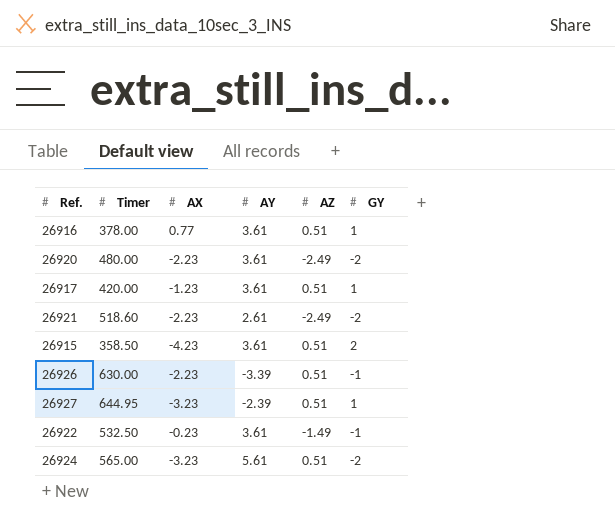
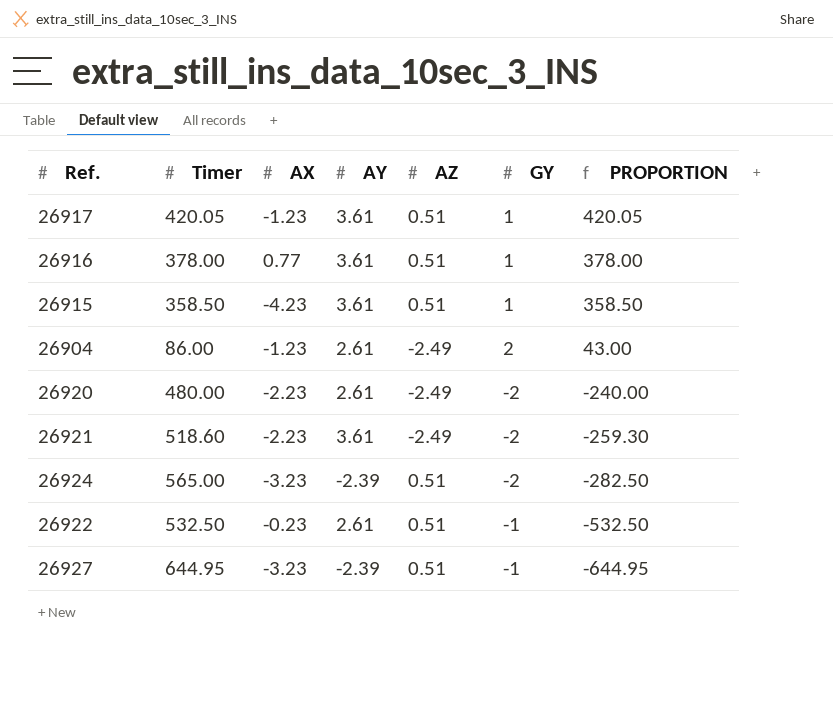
row order: none -> PROPORTION descending
column PROPORTION | formula: none -> [Timer] / [GY]
row 26926: 630.00 | -2.23 | -3.39 | 0.51 | -1 -> none
26917 | Timer: 420.00 -> 420.05
26915 | GY: 2 -> 1
row 26904: none -> 86.00 | -1.23 | 2.61 | -2.49 | 2 | 43.00
26920 | AY: 3.61 -> 2.61
26921 | AY: 2.61 -> 3.61
26924 | AY: 5.61 -> -2.39
26922 | AY: 3.61 -> 2.61
26922 | AZ: -1.49 -> 0.51
26927 | GY: 1 -> -1

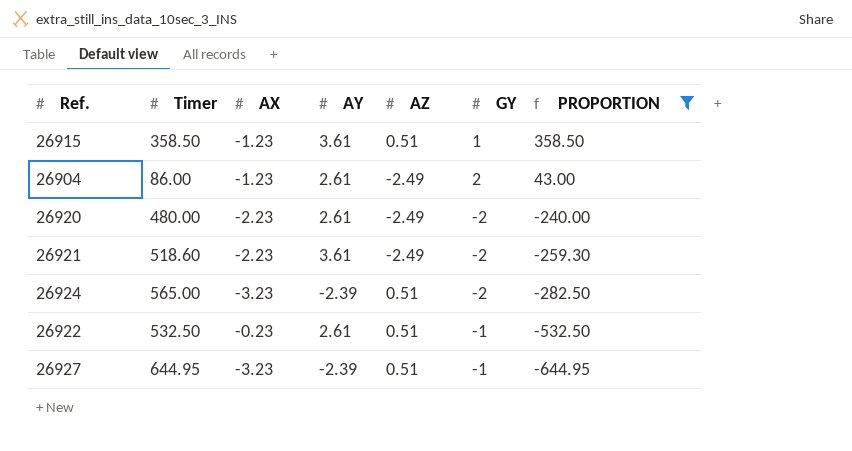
filter: none -> PROPORTION <= 358.50
26915 | AX: -4.23 -> -1.23

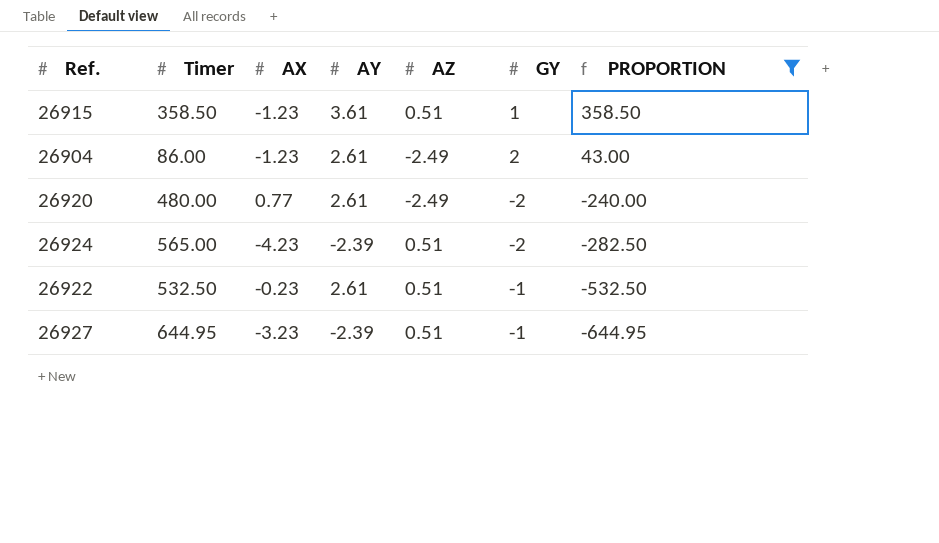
row 26921: 518.60 | -2.23 | 3.61 | -2.49 | -2 | -259.30 -> none
26920 | AX: -2.23 -> 0.77
26924 | AX: -3.23 -> -4.23

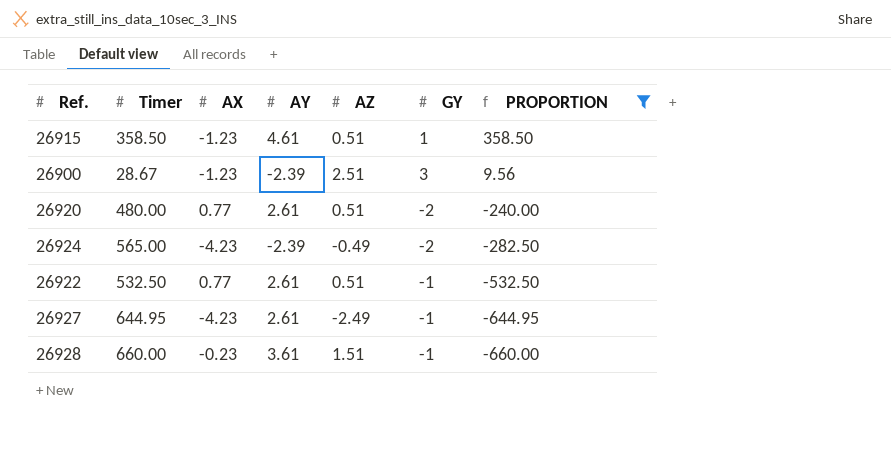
row 26904: 86.00 | -1.23 | 2.61 | -2.49 | 2 | 43.00 -> none
26915 | AY: 3.61 -> 4.61
row 26900: none -> 28.67 | -1.23 | -2.39 | 2.51 | 3 | 9.56
26920 | AZ: -2.49 -> 0.51
26924 | AZ: 0.51 -> -0.49
26922 | AX: -0.23 -> 0.77
26927 | AX: -3.23 -> -4.23
26927 | AY: -2.39 -> 2.61
26927 | AZ: 0.51 -> -2.49
row 26928: none -> 660.00 | -0.23 | 3.61 | 1.51 | -1 | -660.00

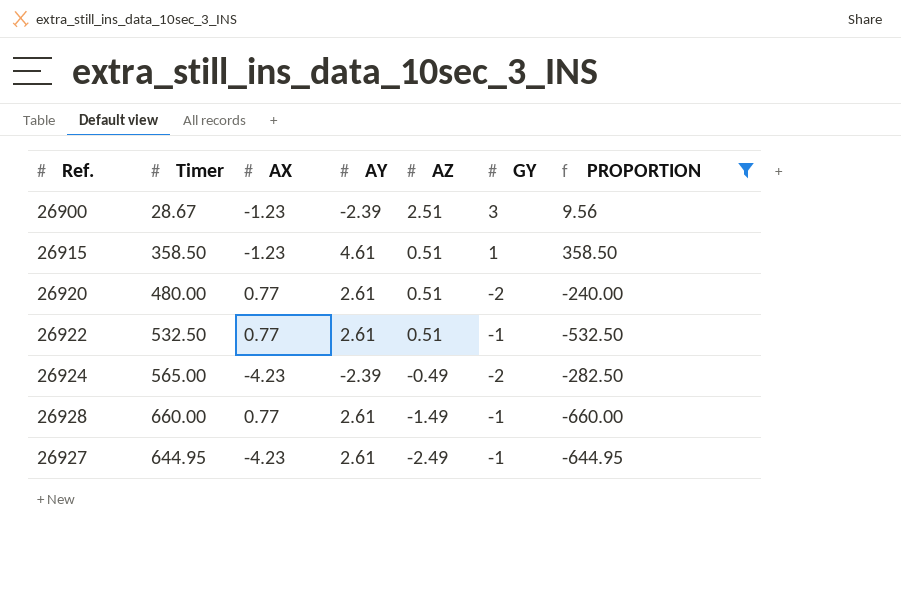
row order: PROPORTION descending -> AZ descending
26928 | AX: -0.23 -> 0.77
26928 | AY: 3.61 -> 2.61
26928 | AZ: 1.51 -> -1.49

